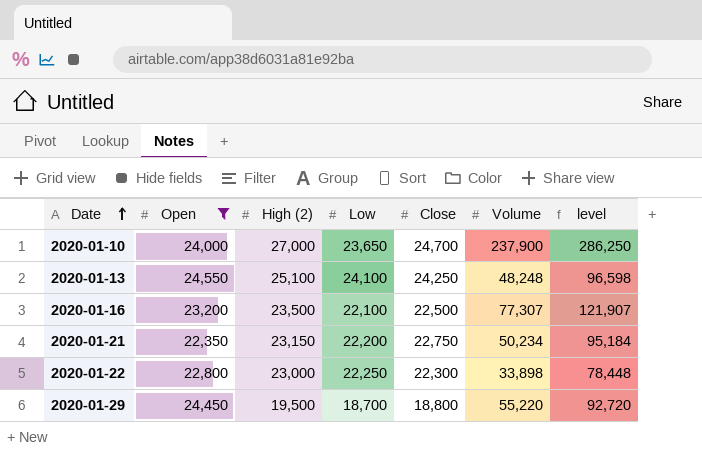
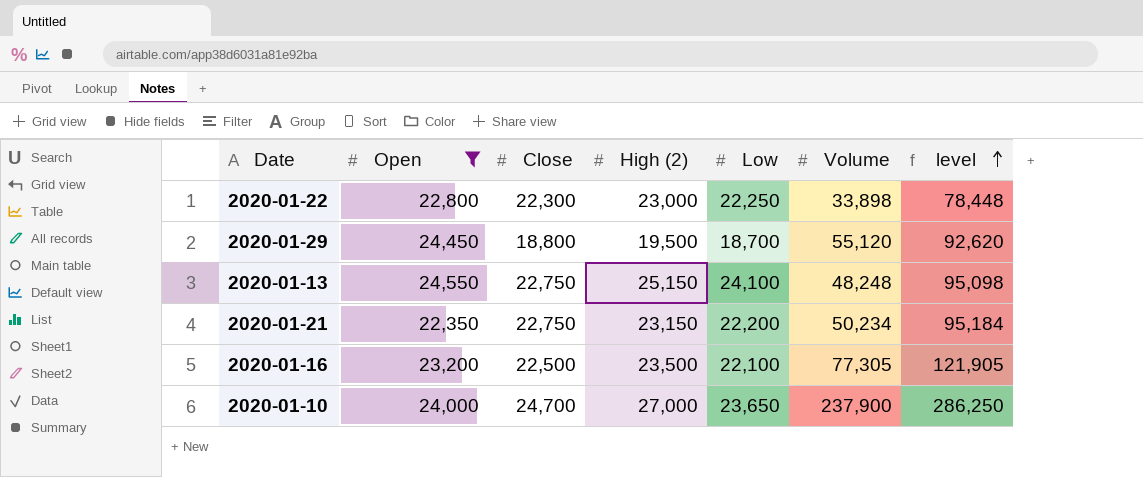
row order: Date ascending -> level ascending
column Close | position: 5 -> 3
2020-01-29 | Volume: 55,220 -> 55,120
2020-01-29 | level: 92,720 -> 92,620
2020-01-13 | Close: 24,250 -> 22,750
2020-01-13 | High (2): 25,100 -> 25,150
2020-01-13 | level: 96,598 -> 95,098
2020-01-16 | Volume: 77,307 -> 77,305
2020-01-16 | level: 121,907 -> 121,905

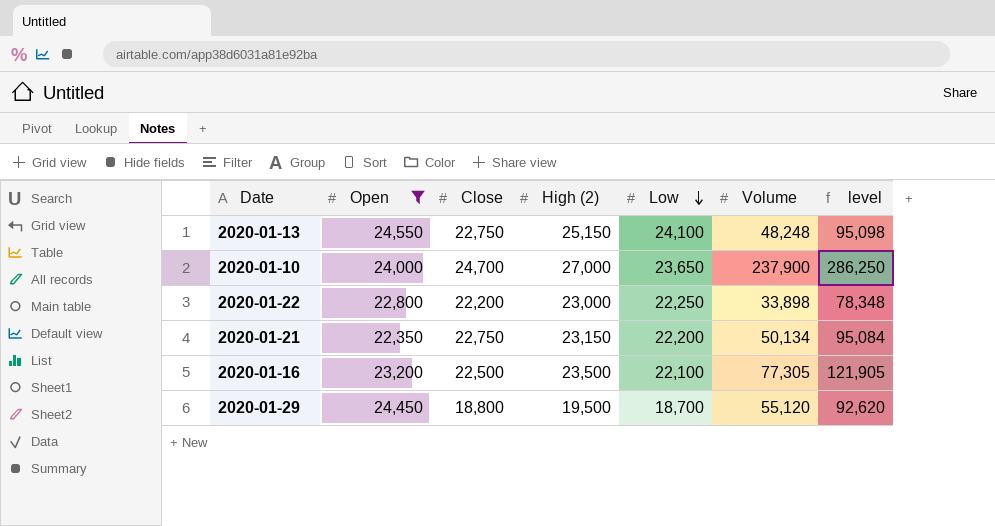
row order: level ascending -> Low descending
2020-01-22 | Close: 22,300 -> 22,200
2020-01-22 | level: 78,448 -> 78,348
2020-01-21 | Volume: 50,234 -> 50,134
2020-01-21 | level: 95,184 -> 95,084

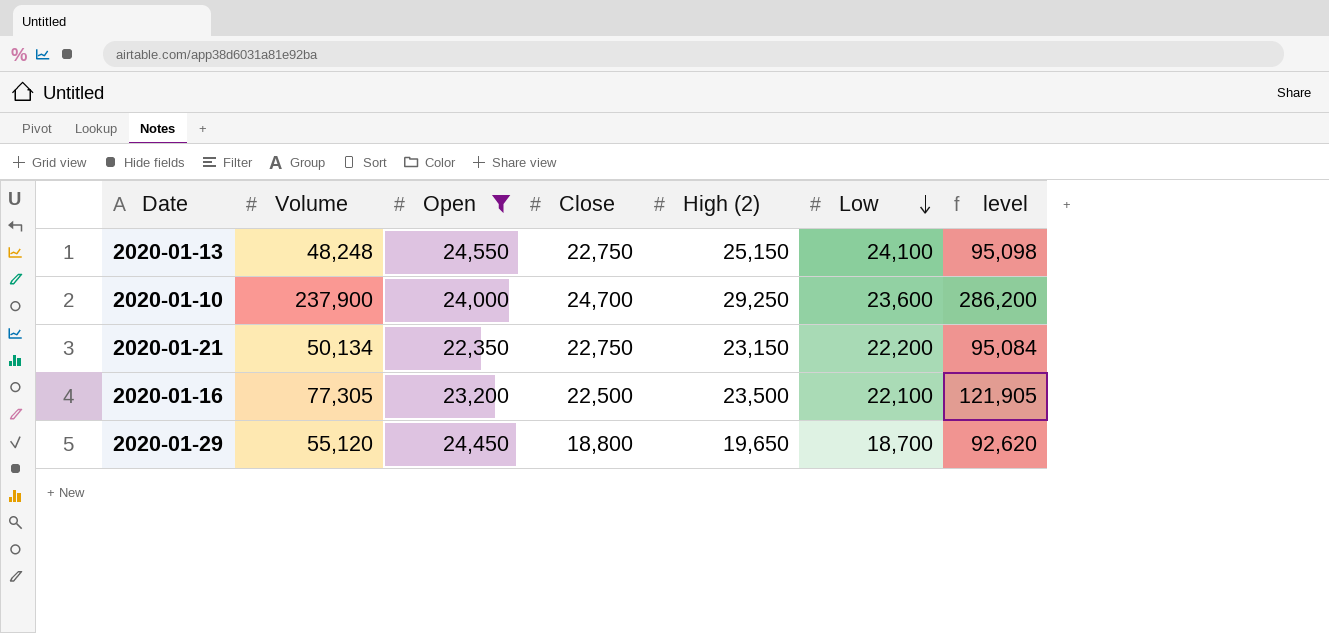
column Volume | position: 6 -> 2
row 2020-01-22: 22,800 | 22,200 | 23,000 | 22,250 | 33,898 | 78,348 -> none
2020-01-10 | High (2): 27,000 -> 29,250
2020-01-10 | Low: 23,650 -> 23,600
2020-01-10 | level: 286,250 -> 286,200
2020-01-29 | High (2): 19,500 -> 19,650

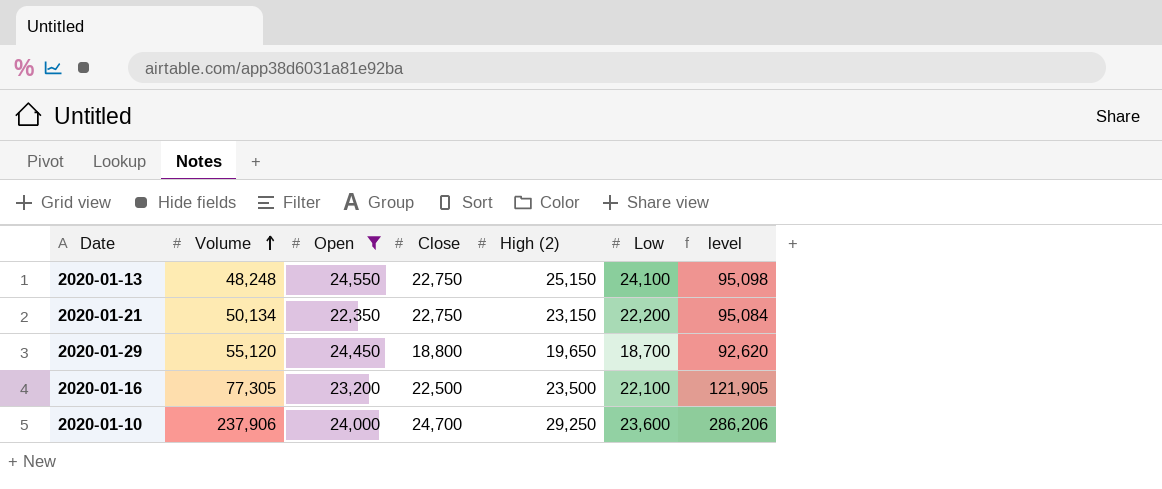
row order: Low descending -> Volume ascending
2020-01-10 | Volume: 237,900 -> 237,906
2020-01-10 | level: 286,200 -> 286,206

